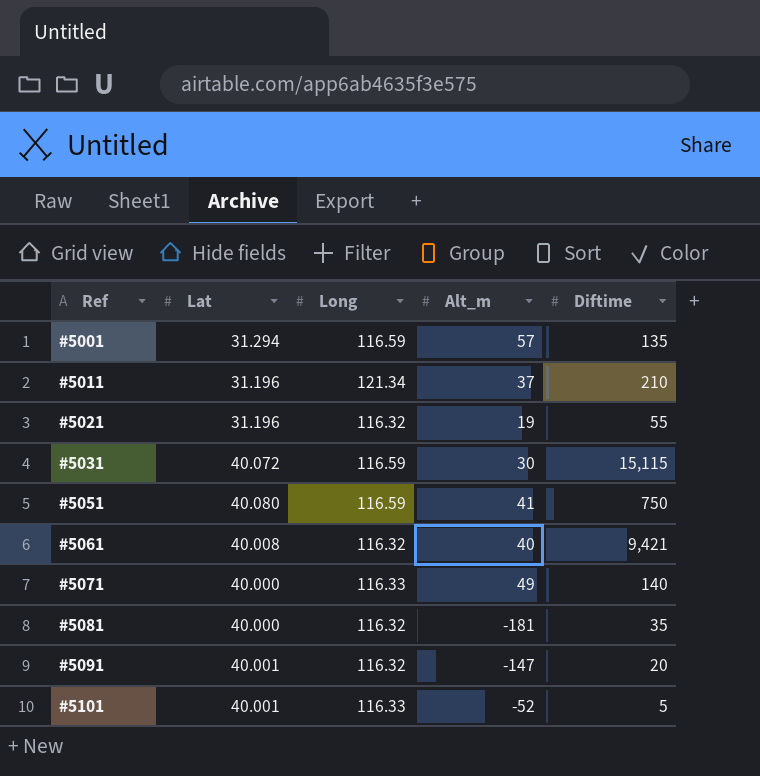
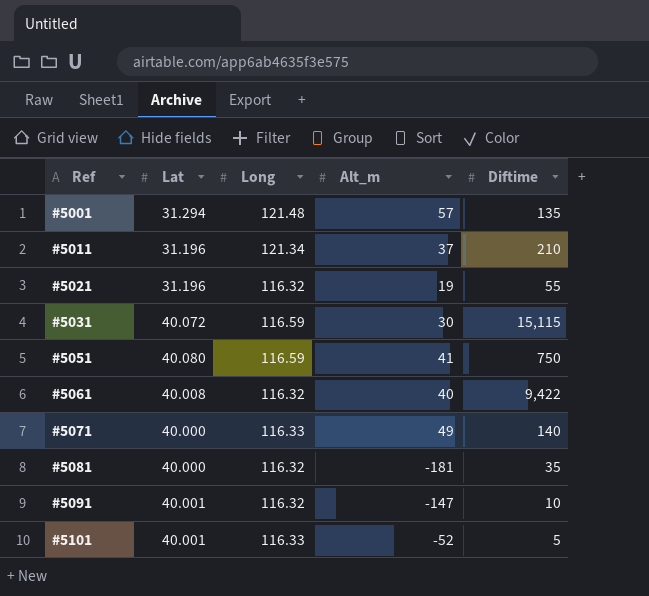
#5001 | Long: 116.59 -> 121.48
#5061 | Diftime: 9,421 -> 9,422
#5091 | Diftime: 20 -> 10

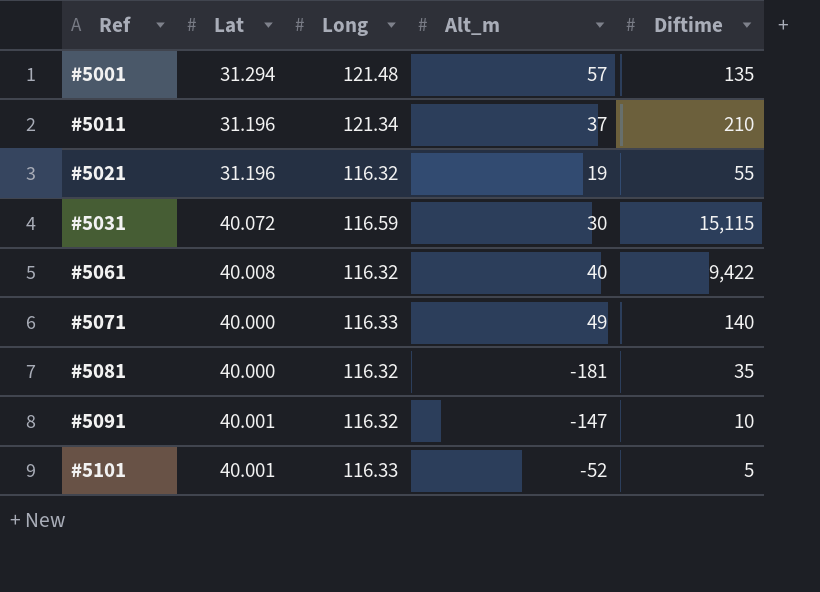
row #5051: 40.080 | 116.59 | 41 | 750 -> none

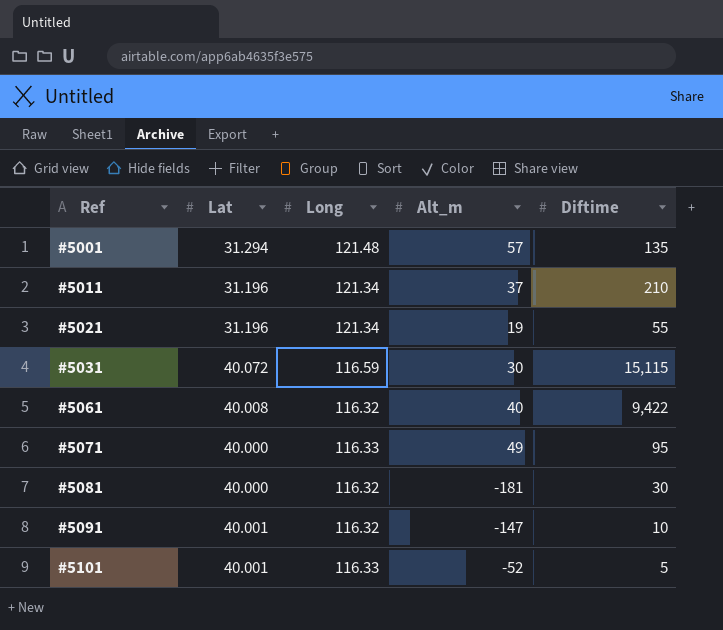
#5021 | Long: 116.32 -> 121.34
#5071 | Diftime: 140 -> 95
#5081 | Diftime: 35 -> 30

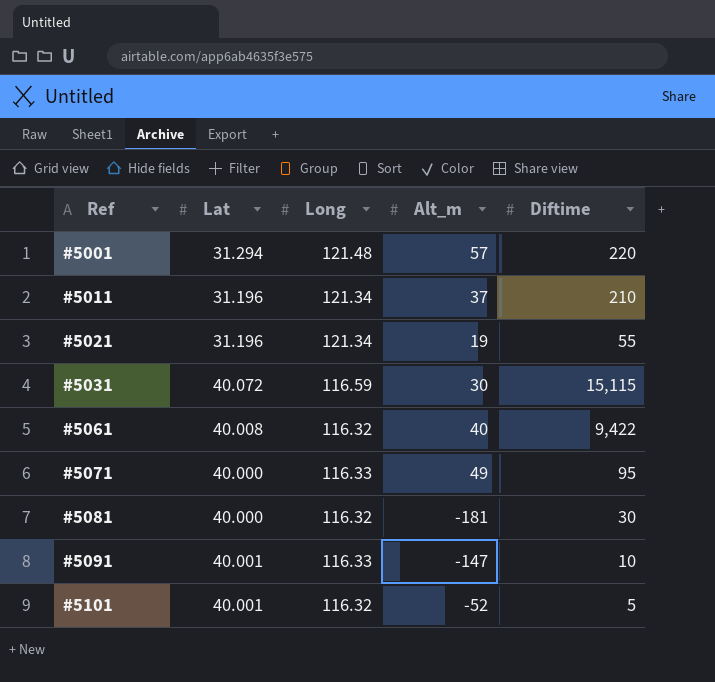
#5001 | Diftime: 135 -> 220
#5091 | Long: 116.32 -> 116.33
#5101 | Long: 116.33 -> 116.32

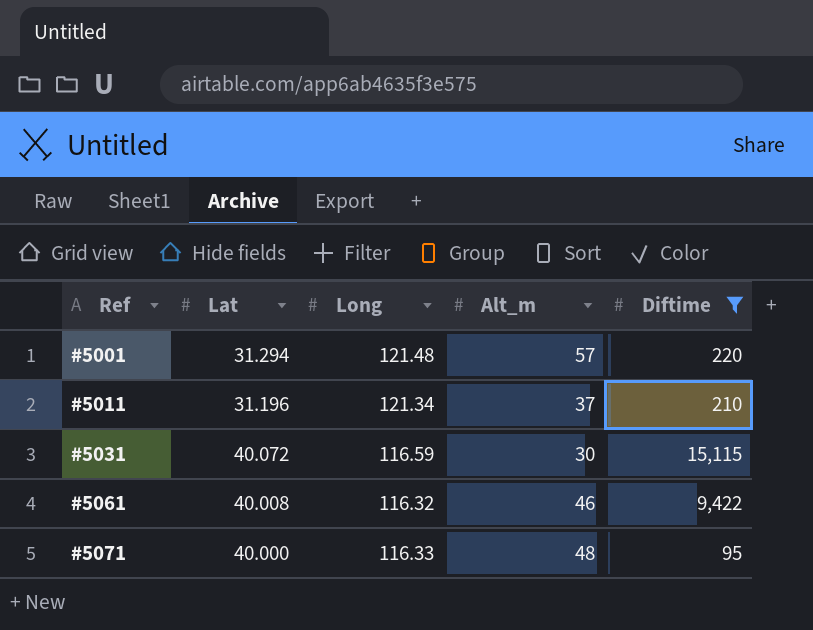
filter: none -> Diftime >= 95
#5061 | Alt_m: 40 -> 46
#5071 | Alt_m: 49 -> 48

